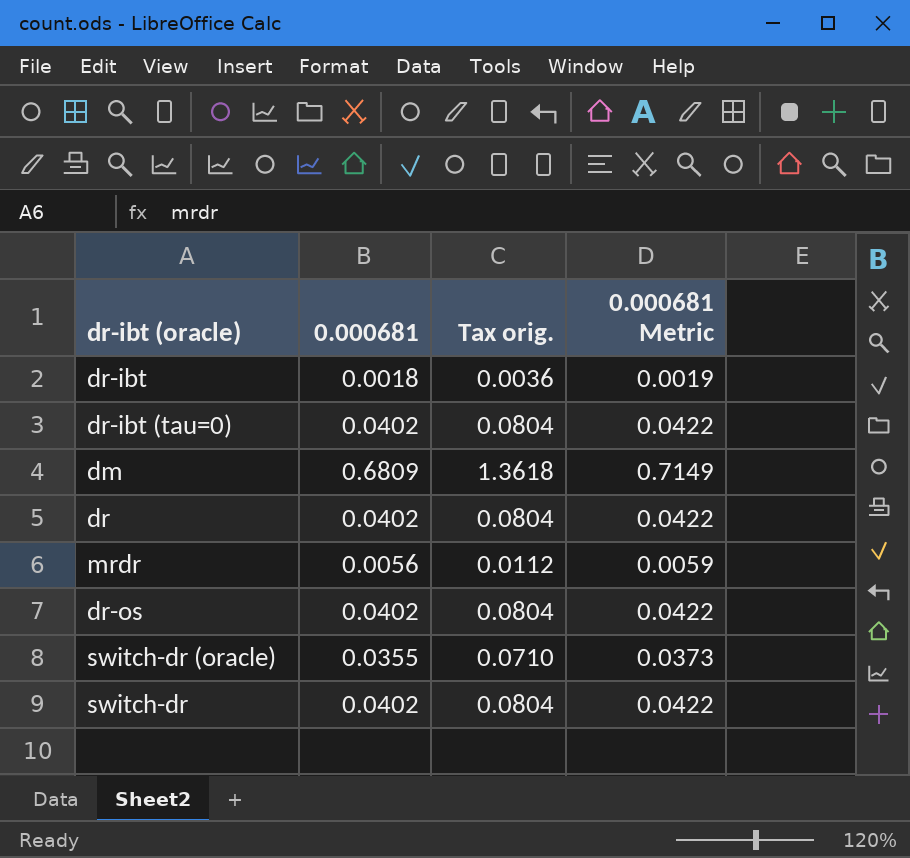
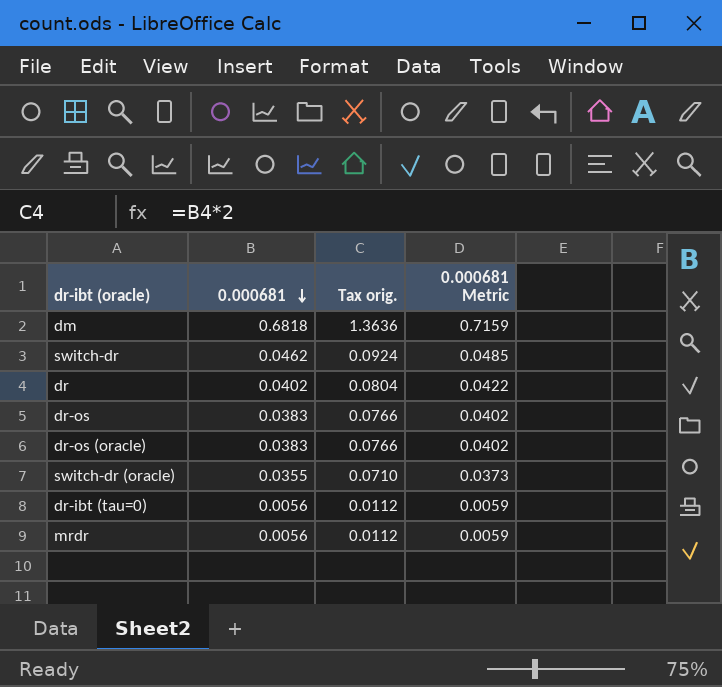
row order: none -> 0.000681 descending
row dr-ibt: 0.0018 | 0.0036 | 0.0019 -> none
dm | 0.000681: 0.6809 -> 0.6818
dm | Tax orig.: 1.3618 -> 1.3636
dm | 0.000681 Metric: 0.7149 -> 0.7159
switch-dr | 0.000681: 0.0402 -> 0.0462
switch-dr | Tax orig.: 0.0804 -> 0.0924
switch-dr | 0.000681 Metric: 0.0422 -> 0.0485
dr-os | 0.000681: 0.0402 -> 0.0383
dr-os | Tax orig.: 0.0804 -> 0.0766
dr-os | 0.000681 Metric: 0.0422 -> 0.0402
row dr-os (oracle): none -> 0.0383 | 0.0766 | 0.0402
dr-ibt (tau=0) | 0.000681: 0.0402 -> 0.0056
dr-ibt (tau=0) | Tax orig.: 0.0804 -> 0.0112
dr-ibt (tau=0) | 0.000681 Metric: 0.0422 -> 0.0059

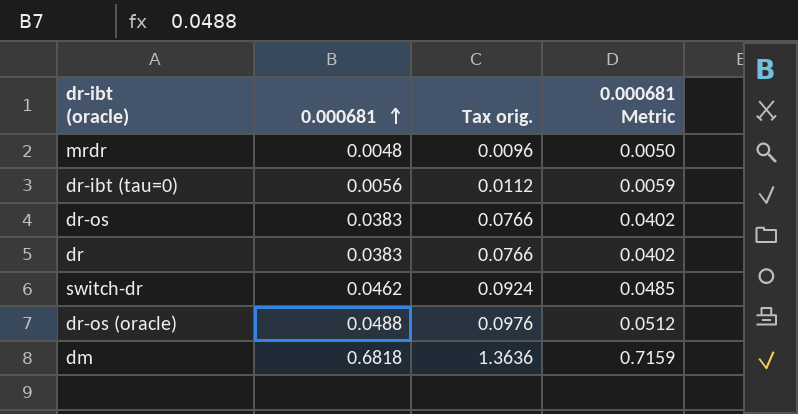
row order: 0.000681 descending -> 0.000681 ascending
row switch-dr (oracle): 0.0355 | 0.0710 | 0.0373 -> none
mrdr | 0.000681: 0.0056 -> 0.0048
mrdr | Tax orig.: 0.0112 -> 0.0096
mrdr | 0.000681 Metric: 0.0059 -> 0.0050
dr | 0.000681: 0.0402 -> 0.0383
dr | Tax orig.: 0.0804 -> 0.0766
dr | 0.000681 Metric: 0.0422 -> 0.0402
dr-os (oracle) | 0.000681: 0.0383 -> 0.0488
dr-os (oracle) | Tax orig.: 0.0766 -> 0.0976
dr-os (oracle) | 0.000681 Metric: 0.0402 -> 0.0512

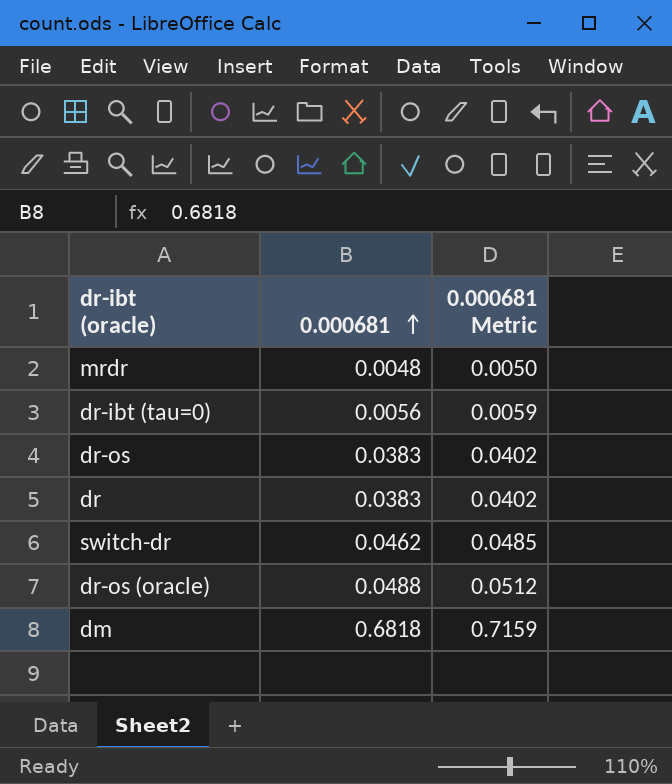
column Tax orig. | formula: [0.000681] * 2 -> none

